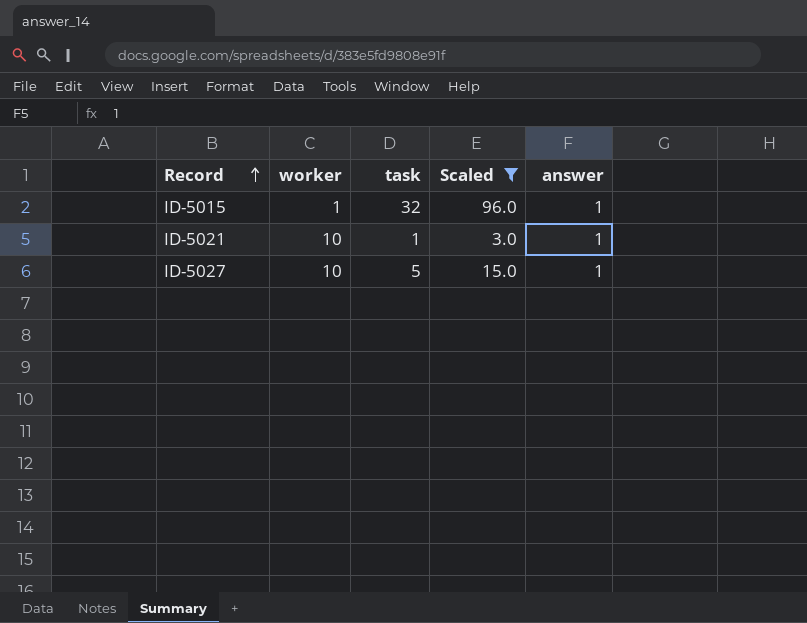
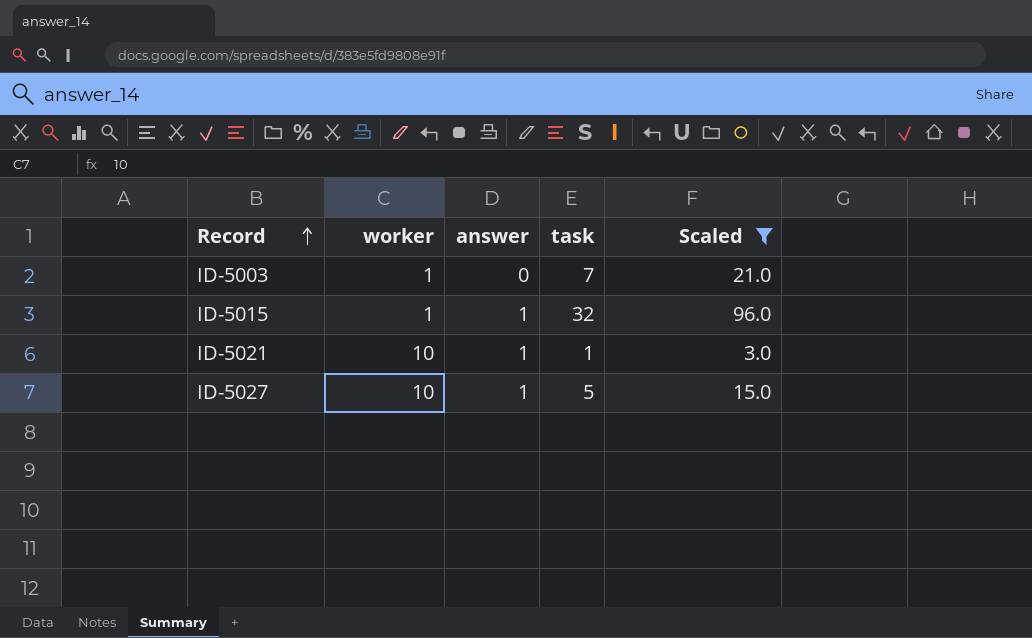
column answer | position: 5 -> 3
row ID-5003: none -> 1 | 0 | 7 | 21.0

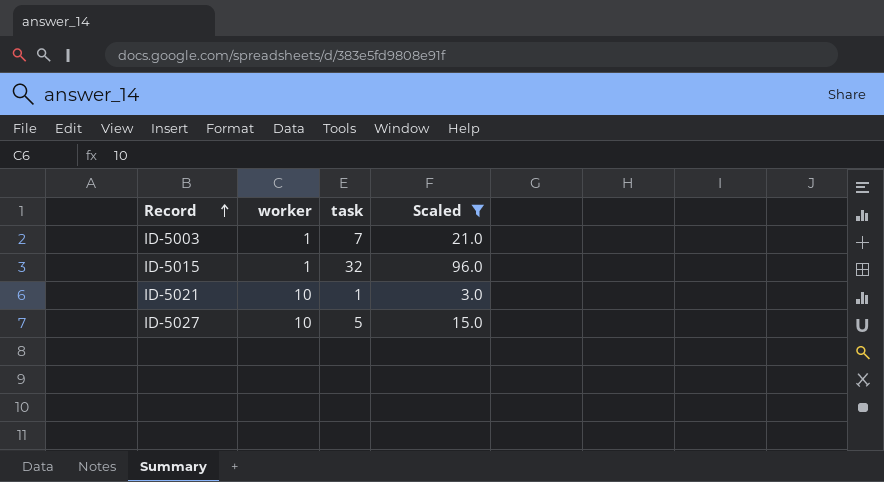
column answer | position: 3 -> none

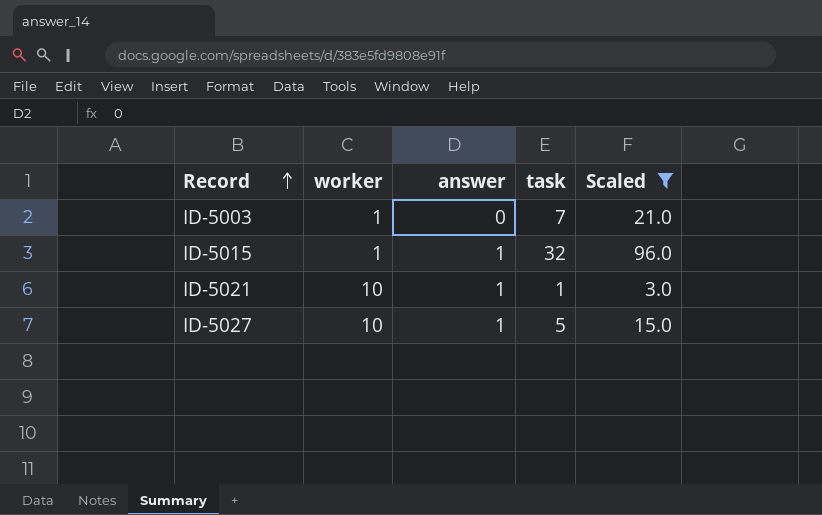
column answer | position: none -> 3

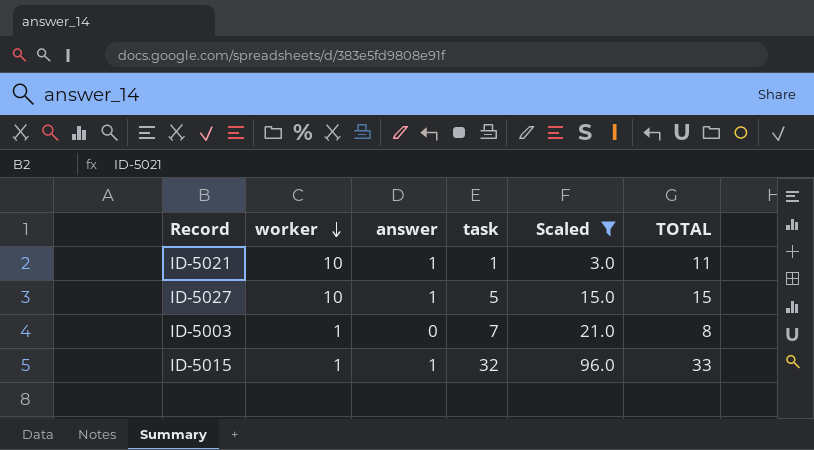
row order: Record ascending -> worker descending
column TOTAL | formula: none -> [worker] + [task]

